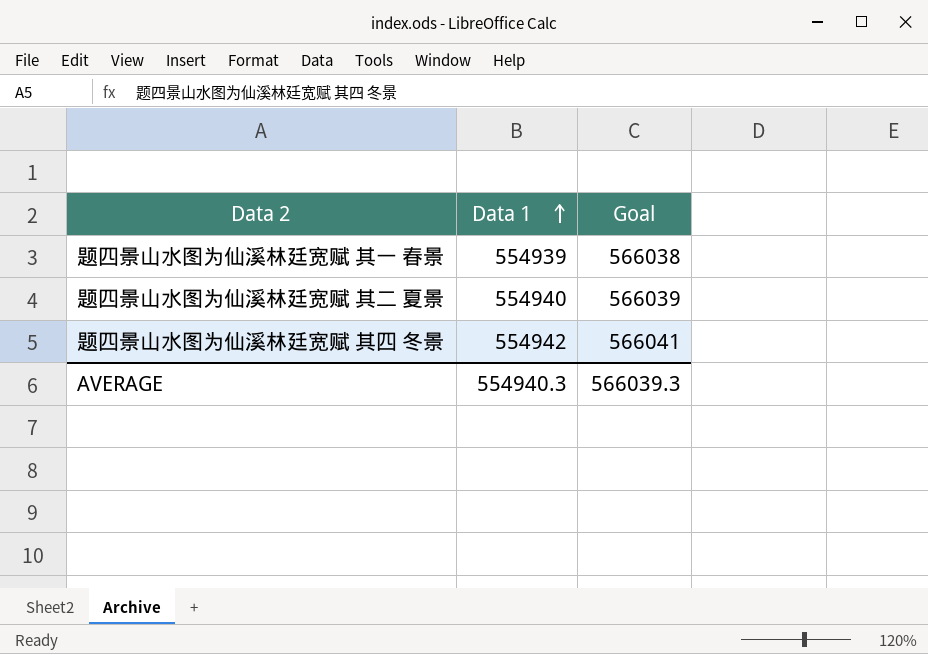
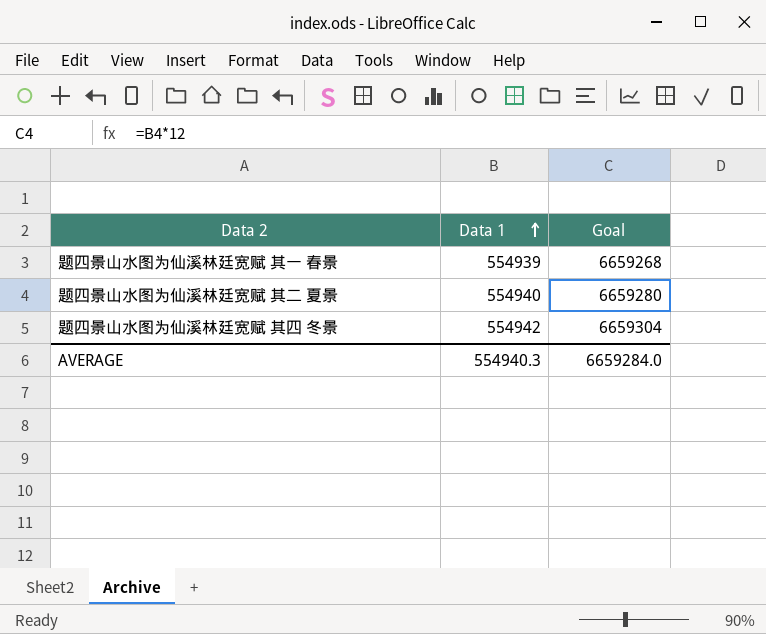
column Goal | formula: [Data 1] * 1.02 -> [Data 1] * 12
AVERAGE | Goal: 566039.3 -> 6659284.0

